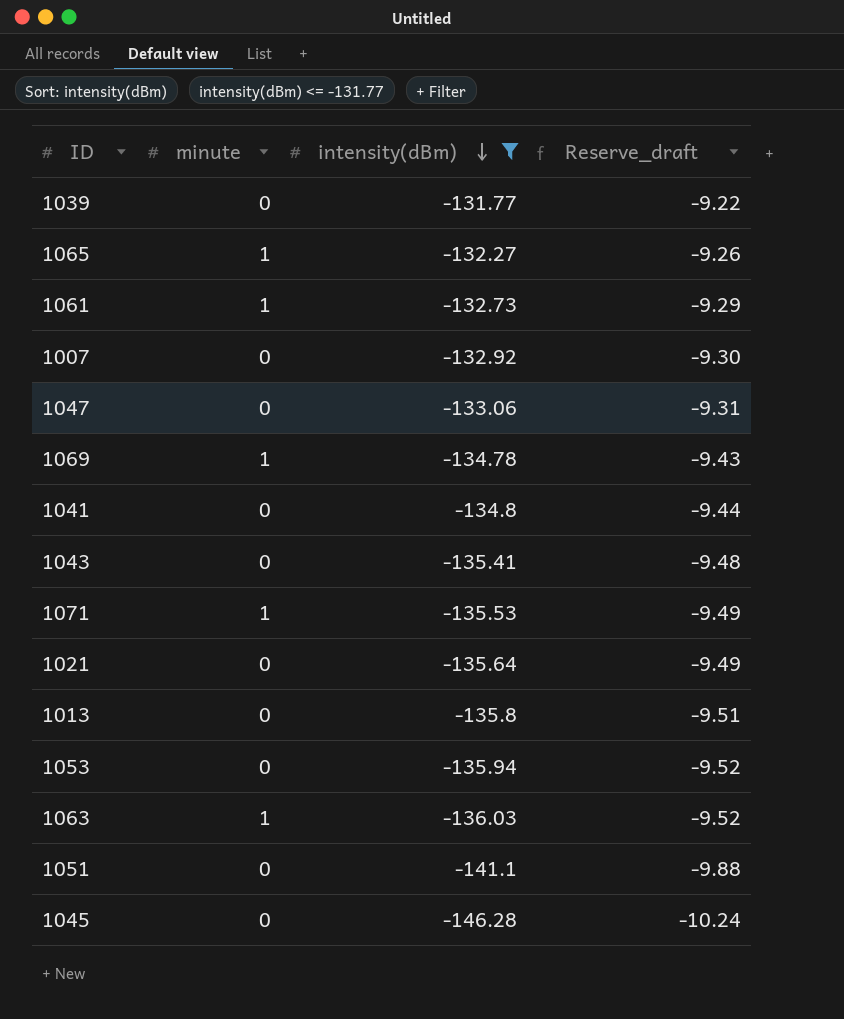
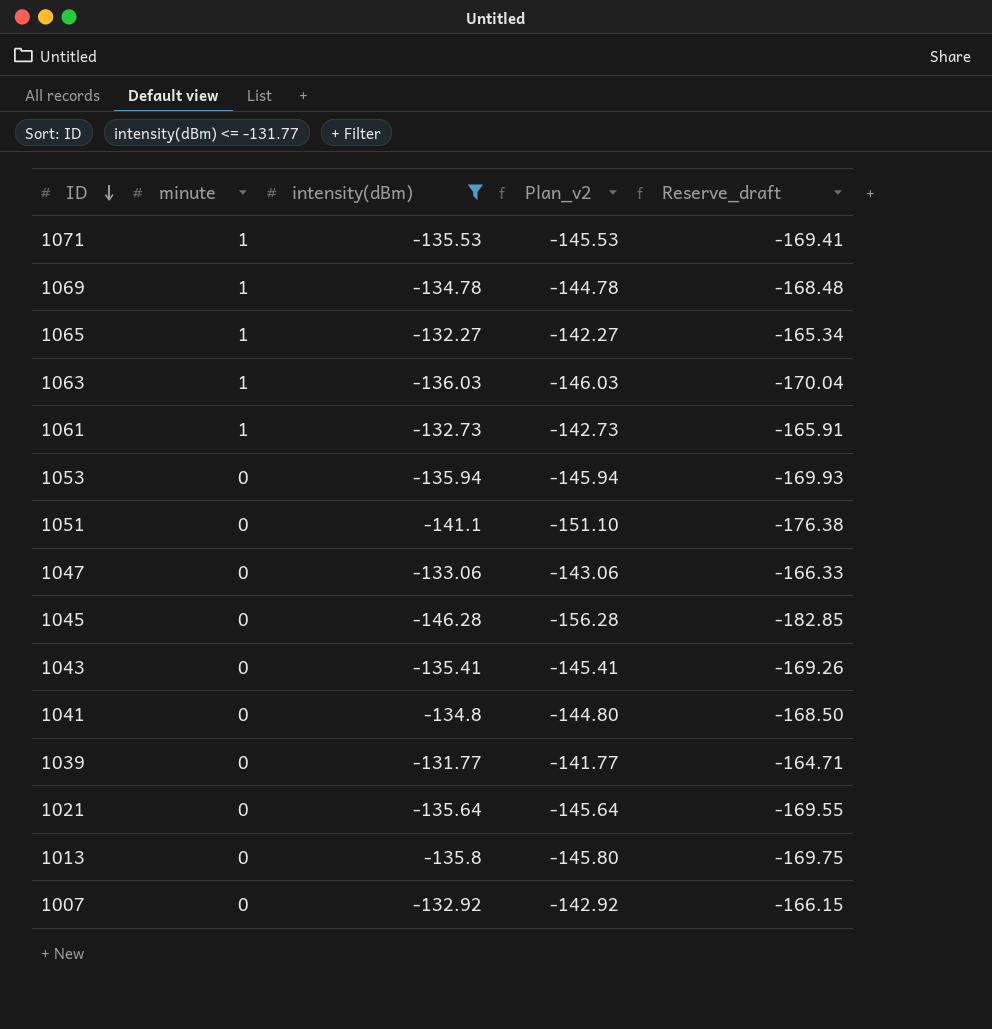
row order: intensity(dBm) descending -> ID descending
column Plan_v2 | formula: none -> [intensity(dBm)] - 10
column Reserve_draft | formula: [intensity(dBm)] * 0.07 -> [intensity(dBm)] * 1.25

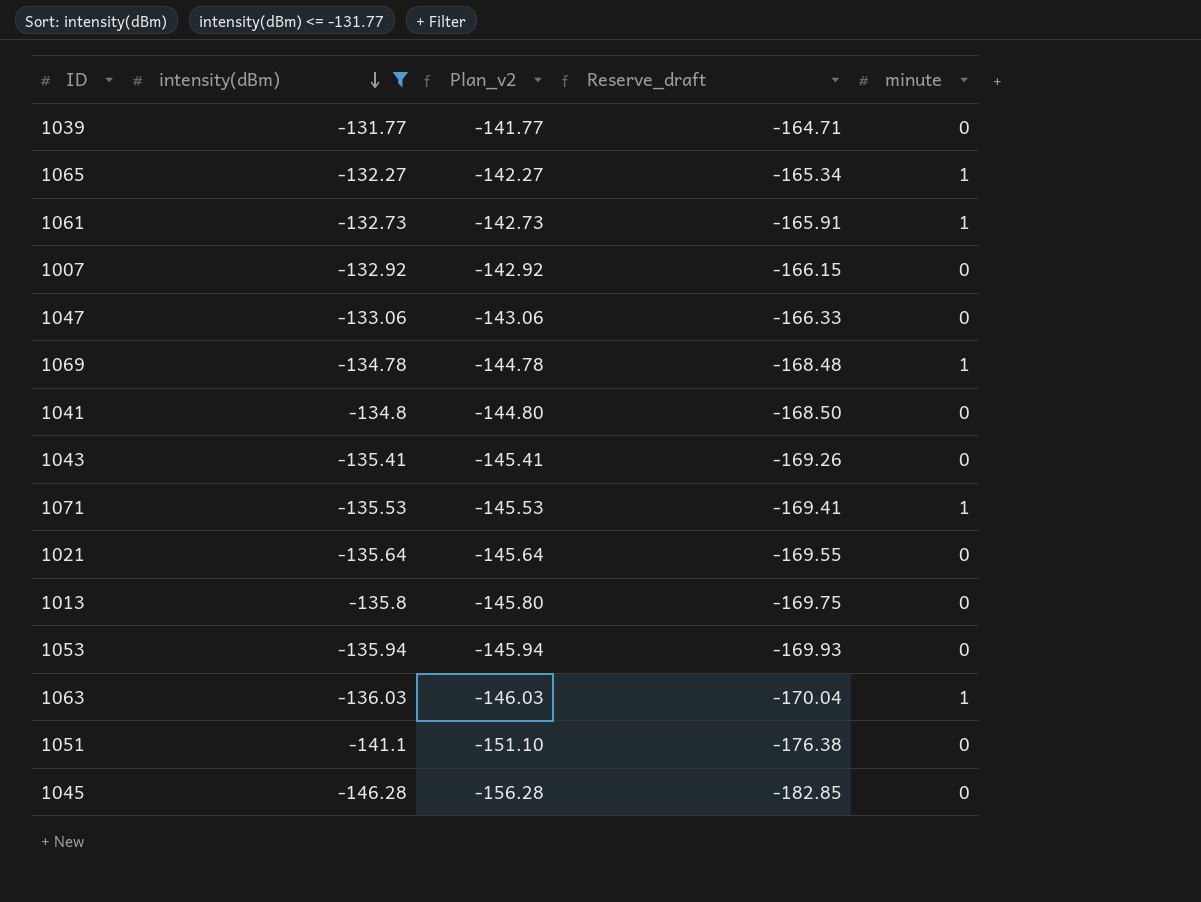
row order: ID descending -> intensity(dBm) descending
column minute | position: 2 -> 5

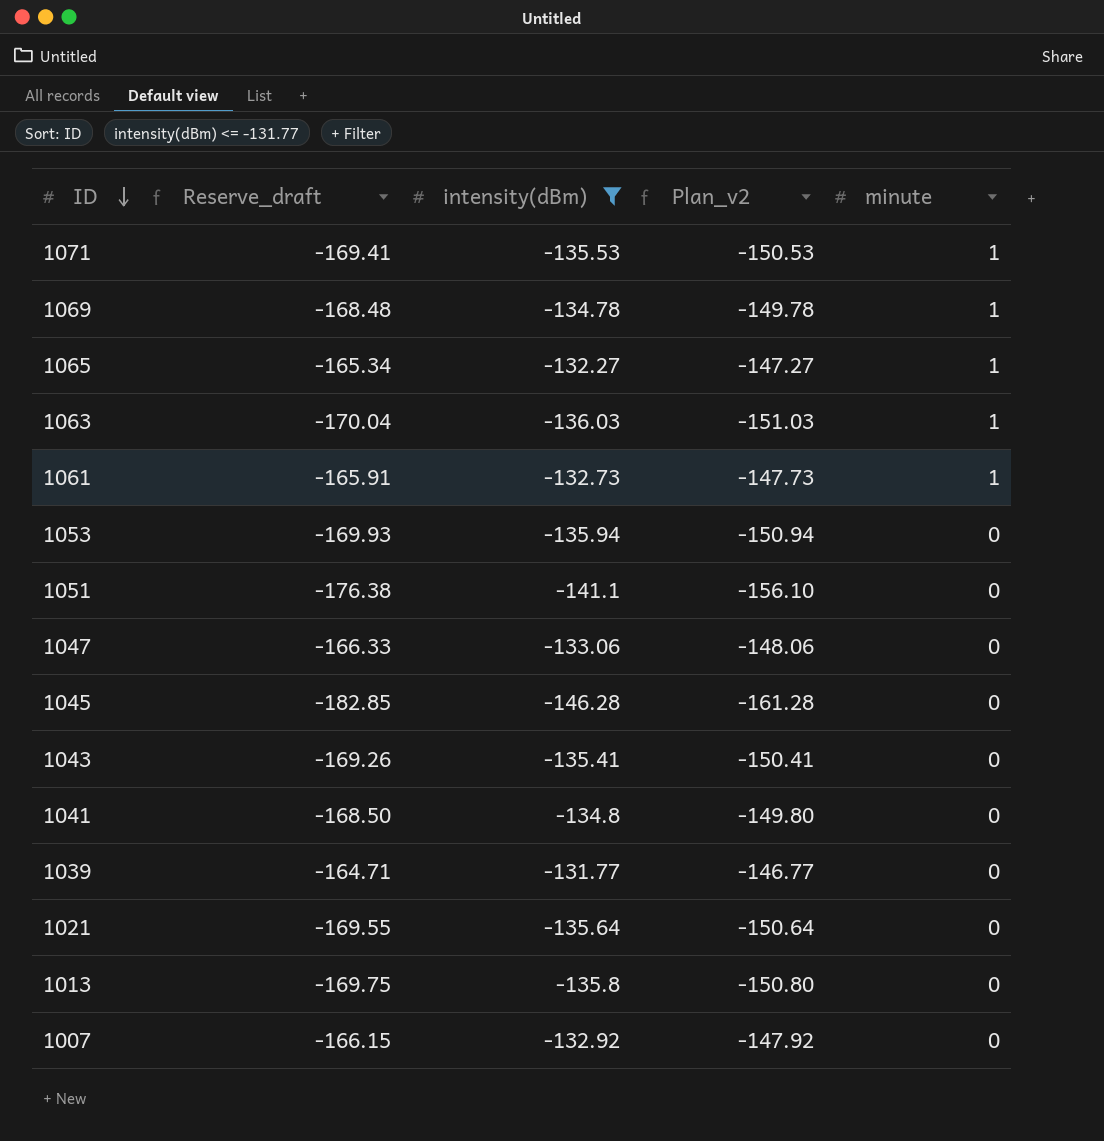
row order: intensity(dBm) descending -> ID descending
column Reserve_draft | position: 4 -> 2
column Plan_v2 | formula: [intensity(dBm)] - 10 -> [intensity(dBm)] - 15

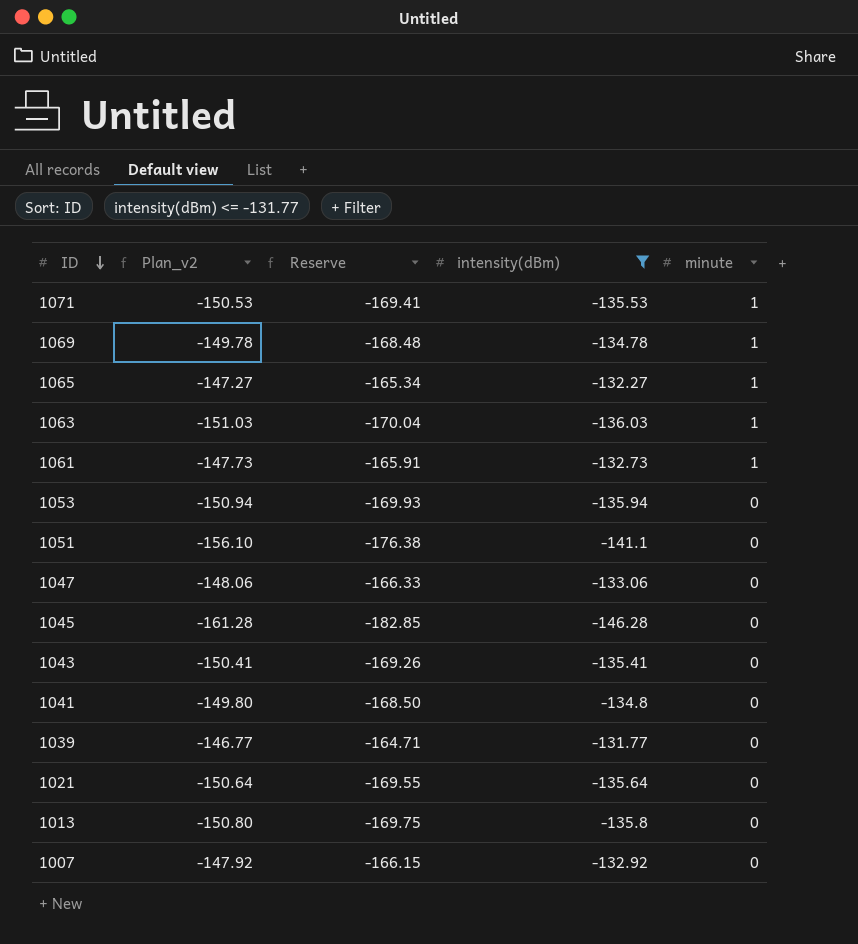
column Plan_v2 | position: 4 -> 2
column name: Reserve_draft -> Reserve

